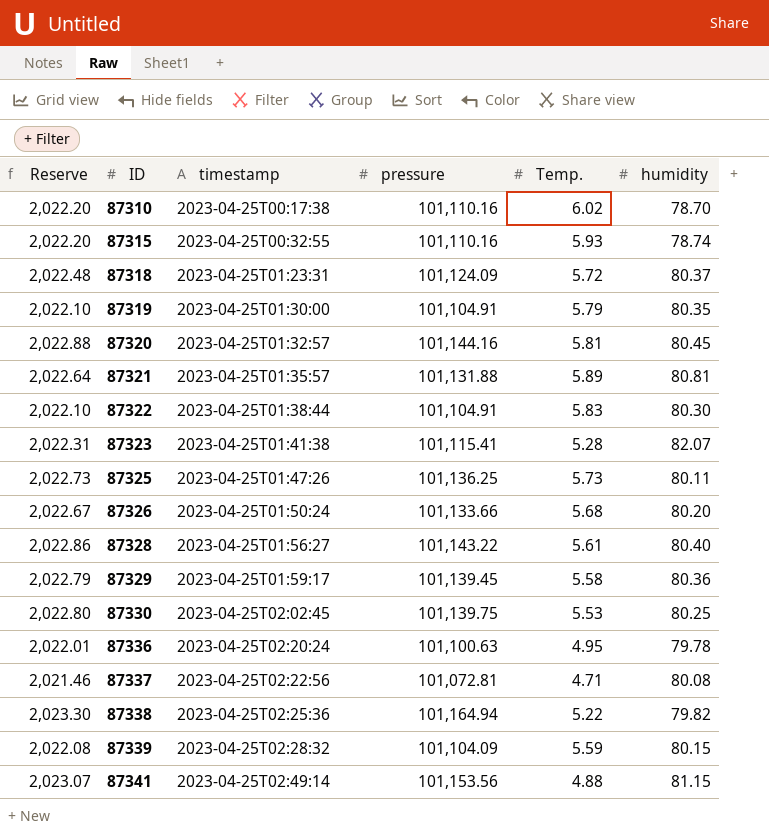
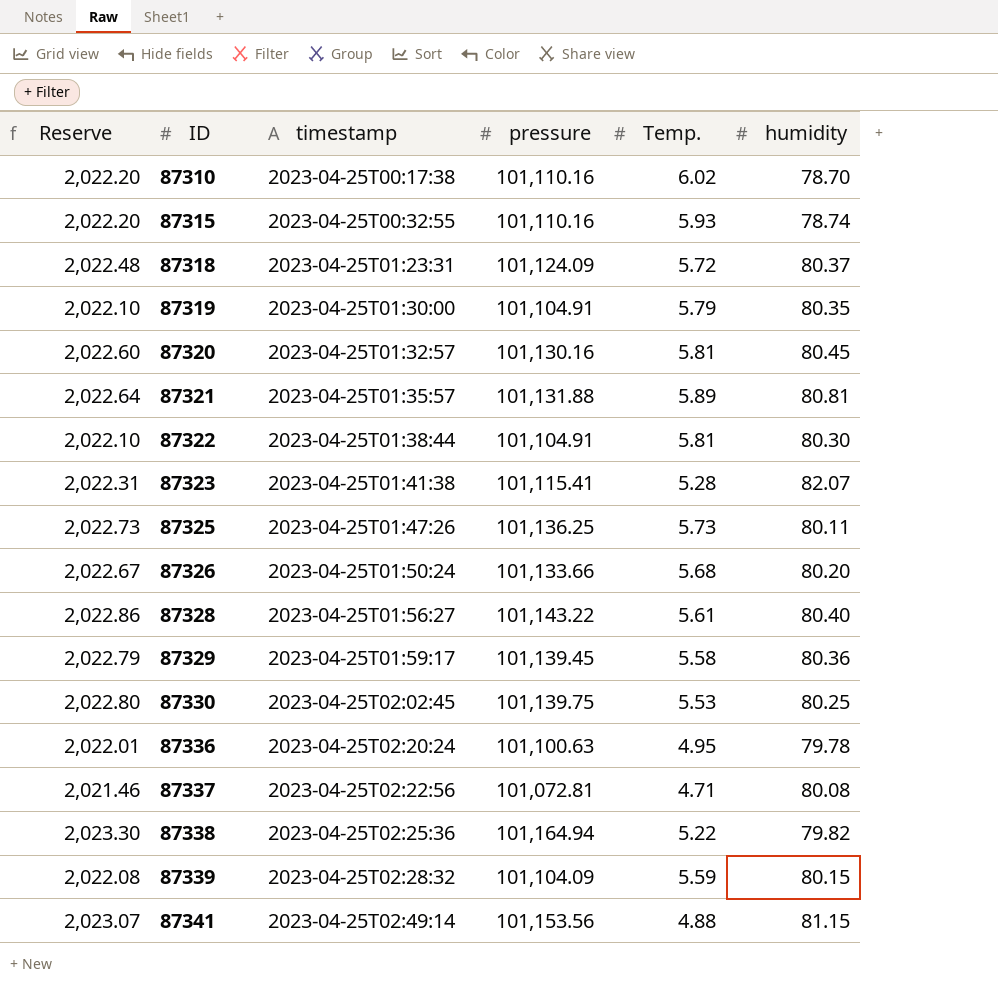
87320 | Reserve: 2,022.88 -> 2,022.60
87320 | pressure: 101,144.16 -> 101,130.16
87322 | Temp.: 5.83 -> 5.81

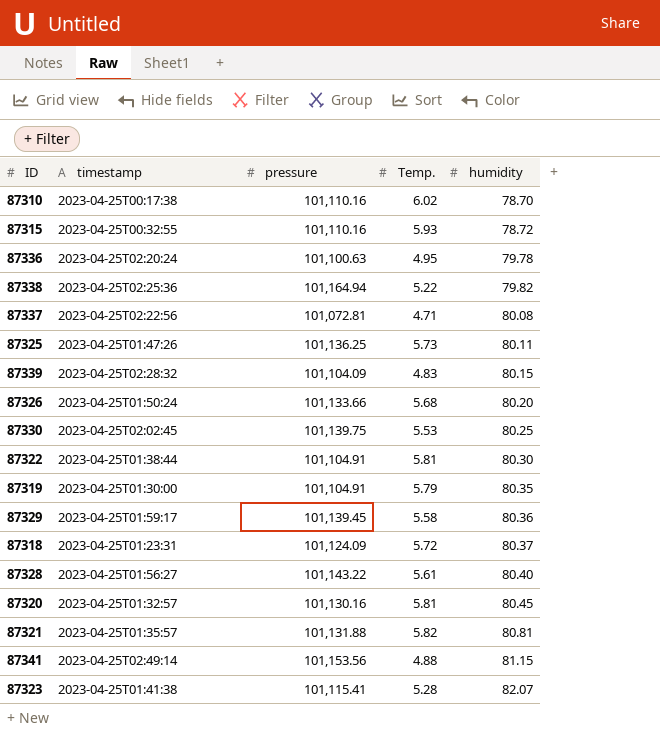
row order: ID ascending -> humidity ascending
column Reserve | formula: [pressure] * 0.02 -> none
87315 | humidity: 78.74 -> 78.72
87339 | Temp.: 5.59 -> 4.83
87321 | Temp.: 5.89 -> 5.82

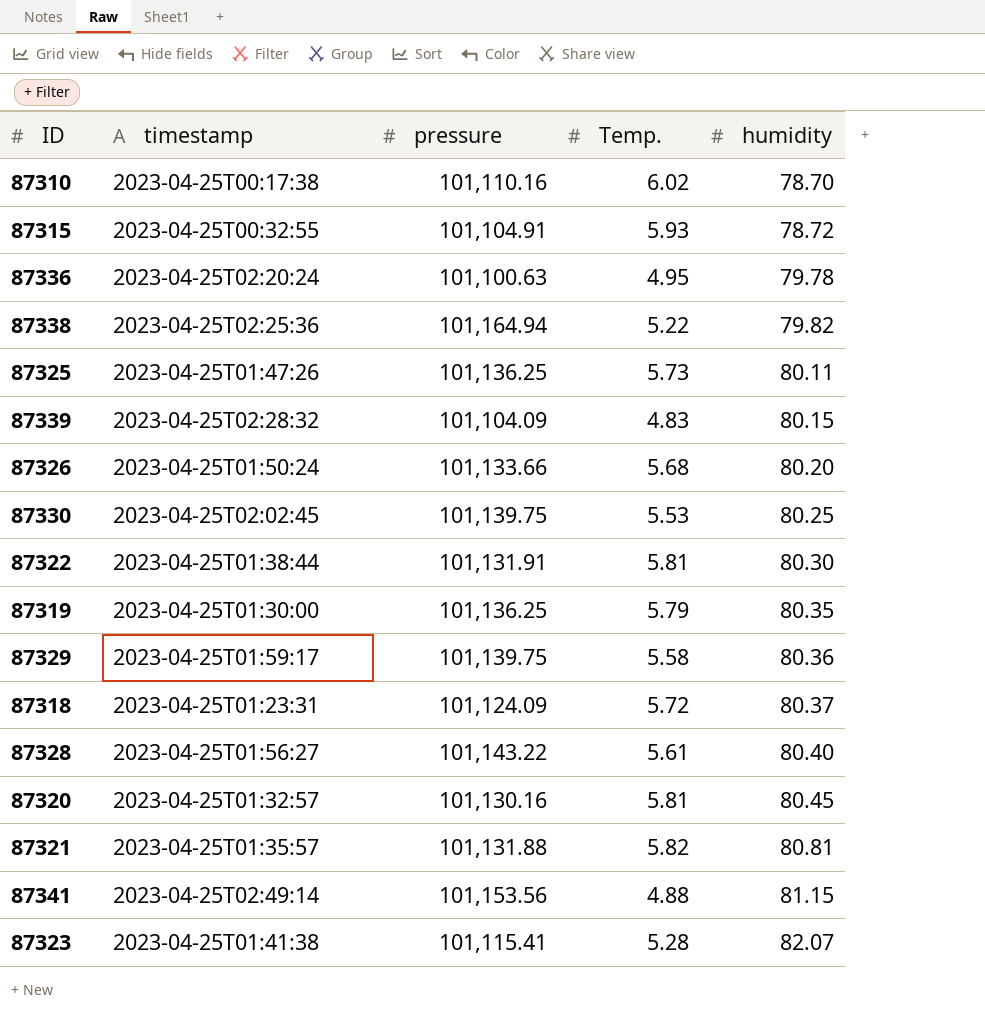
row 87337: 2023-04-25T02:22:56 | 101,072.81 | 4.71 | 80.08 -> none
87315 | pressure: 101,110.16 -> 101,104.91
87322 | pressure: 101,104.91 -> 101,131.91
87319 | pressure: 101,104.91 -> 101,136.25
87329 | pressure: 101,139.45 -> 101,139.75

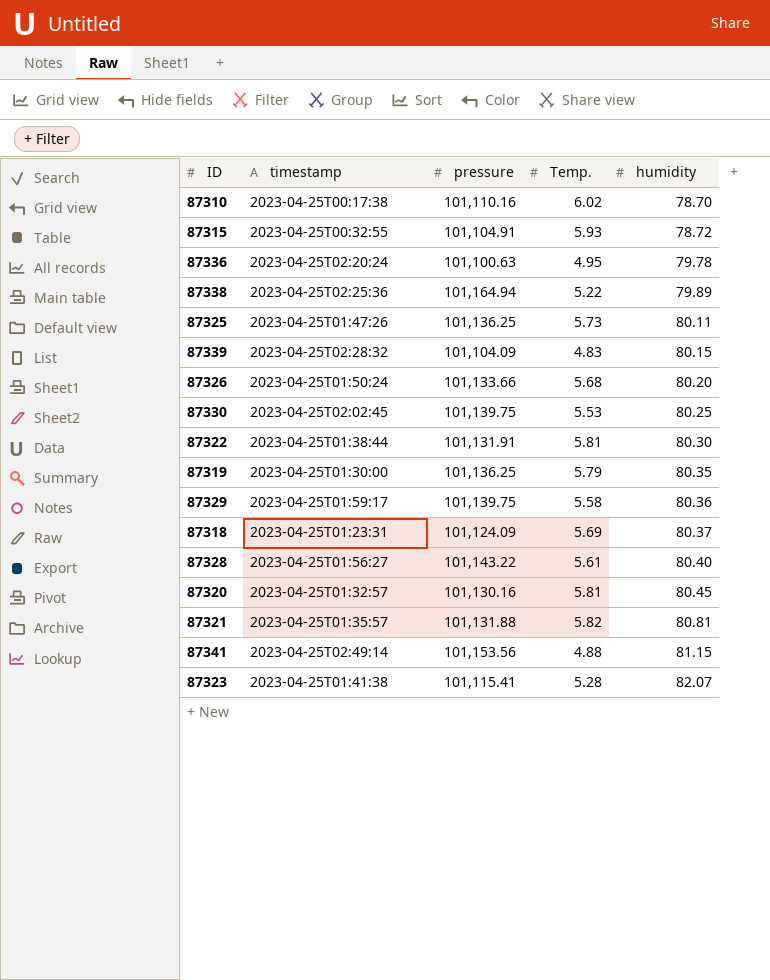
87338 | humidity: 79.82 -> 79.89
87318 | Temp.: 5.72 -> 5.69

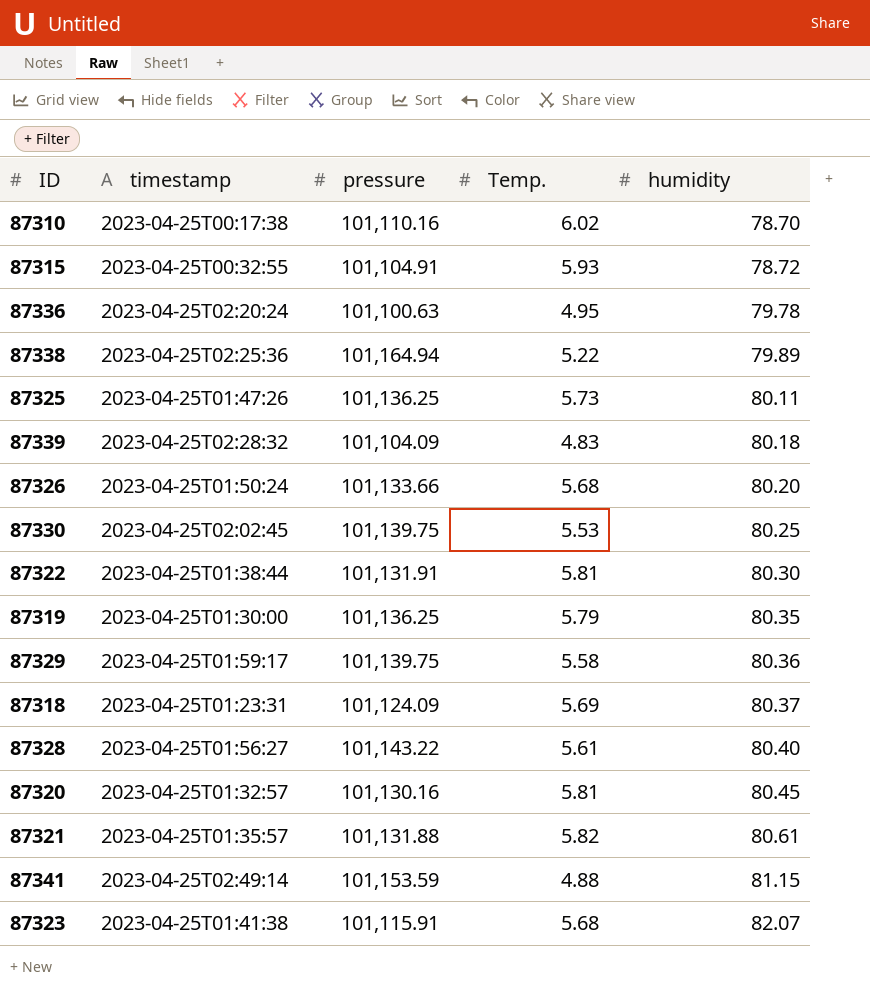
87339 | humidity: 80.15 -> 80.18
87321 | humidity: 80.81 -> 80.61
87341 | pressure: 101,153.56 -> 101,153.59
87323 | pressure: 101,115.41 -> 101,115.91
87323 | Temp.: 5.28 -> 5.68

